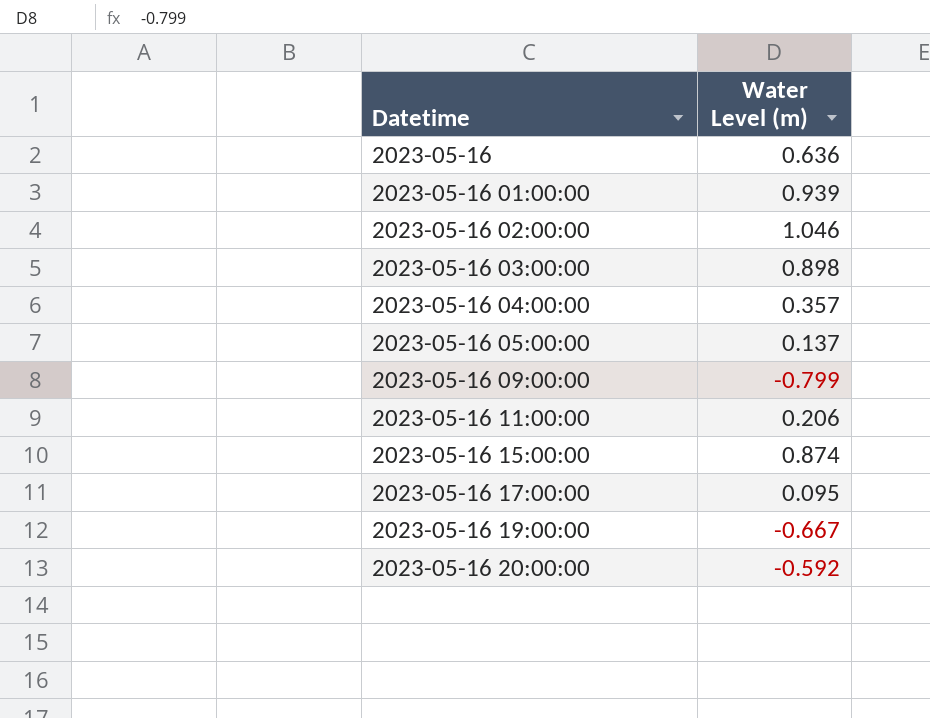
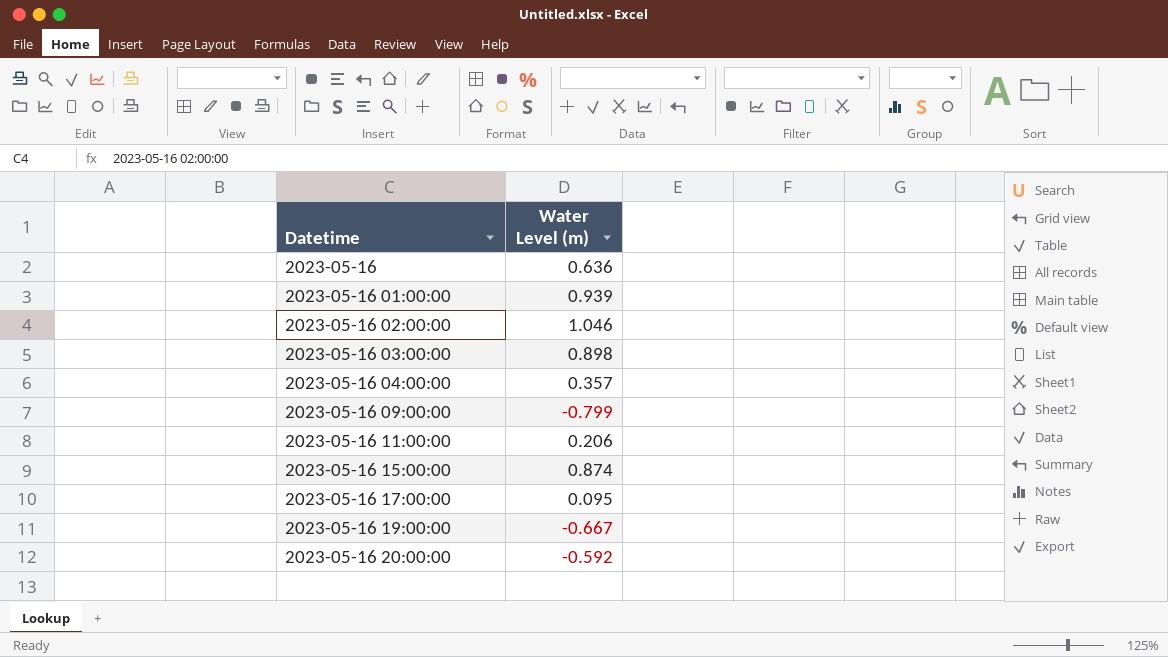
row 2023-05-16 05:00:00: 0.137 -> none

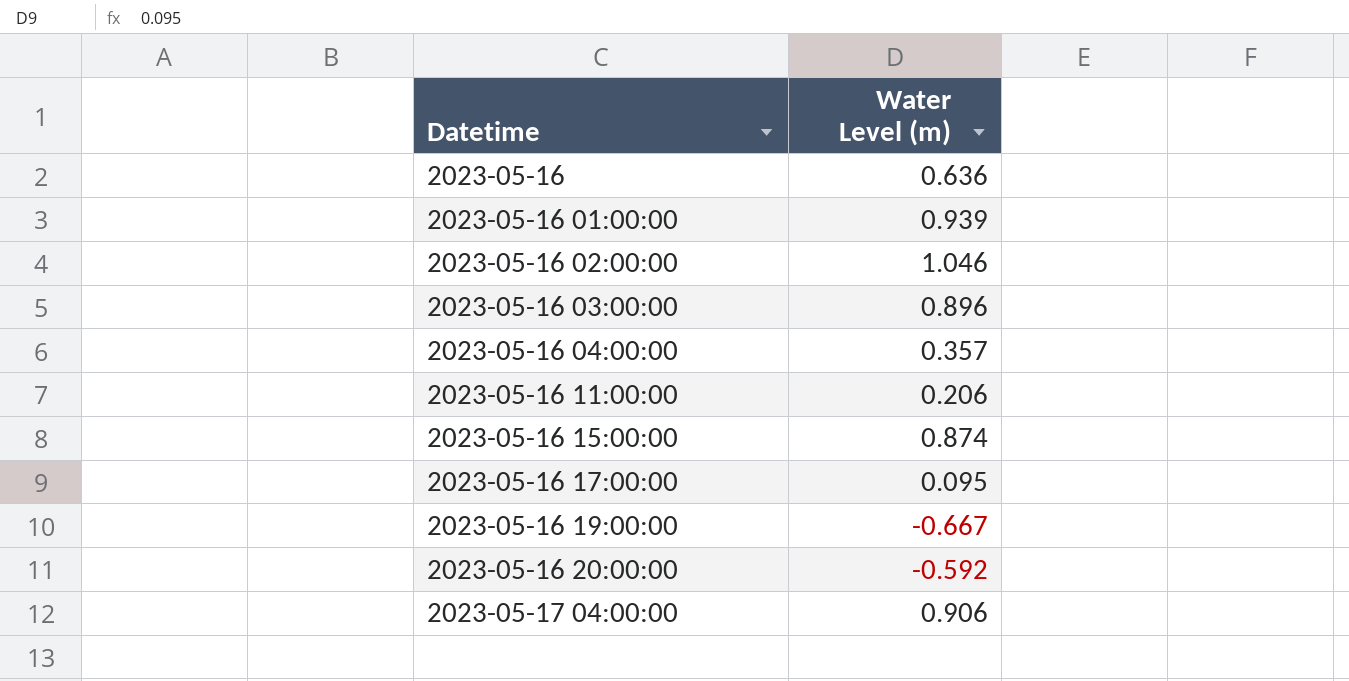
row 2023-05-16 09:00:00: -0.799 -> none
2023-05-16 03:00:00 | Water Level (m): 0.898 -> 0.896
row 2023-05-17 04:00:00: none -> 0.906

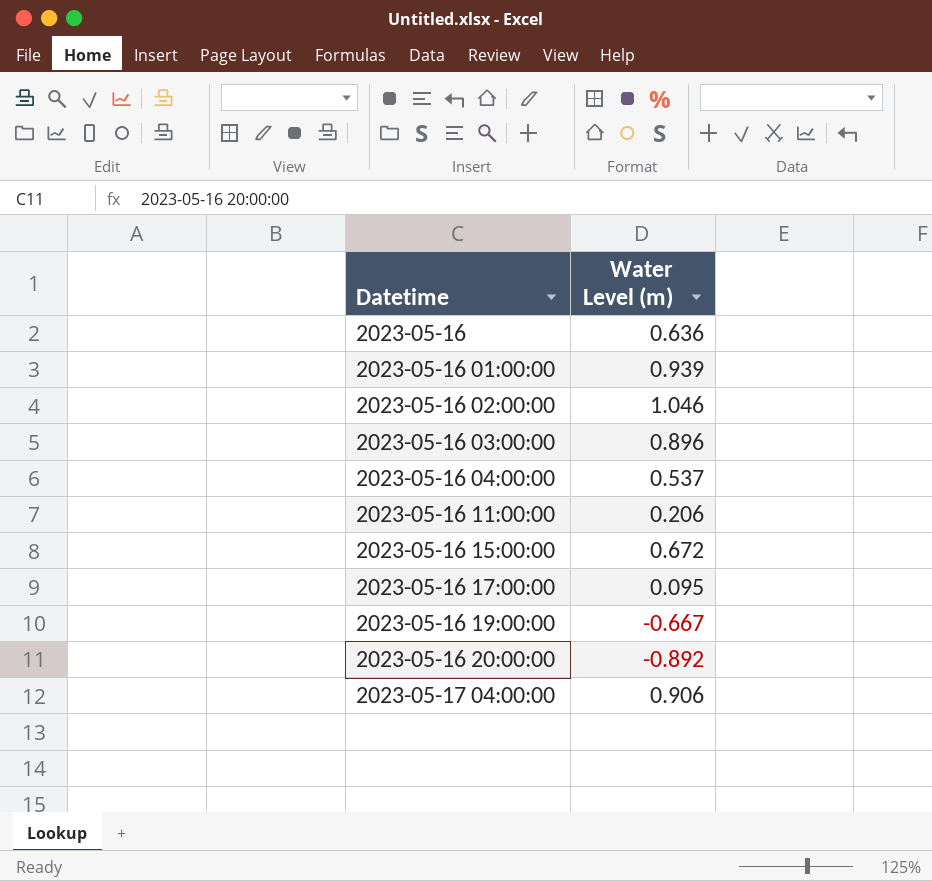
2023-05-16 04:00:00 | Water Level (m): 0.357 -> 0.537
2023-05-16 15:00:00 | Water Level (m): 0.874 -> 0.672
2023-05-16 20:00:00 | Water Level (m): -0.592 -> -0.892

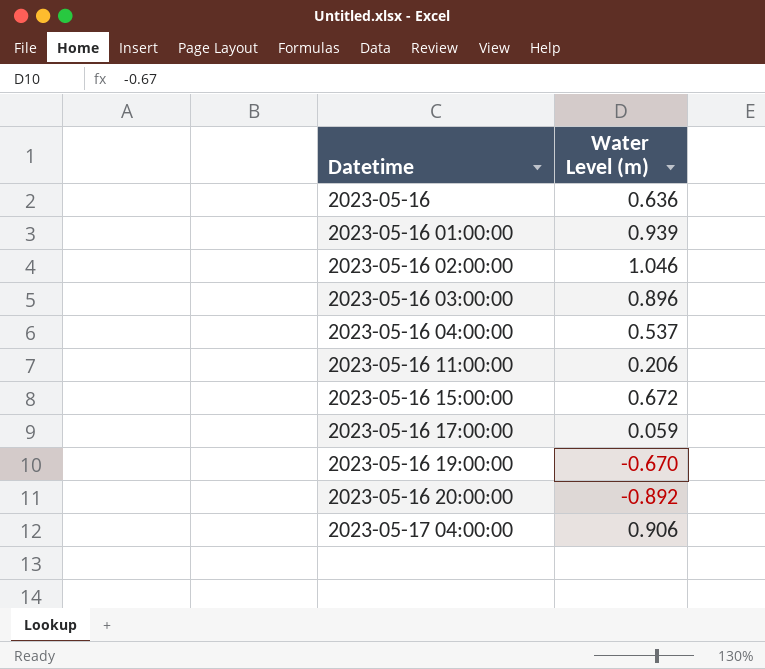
2023-05-16 17:00:00 | Water Level (m): 0.095 -> 0.059
2023-05-16 19:00:00 | Water Level (m): -0.667 -> -0.670

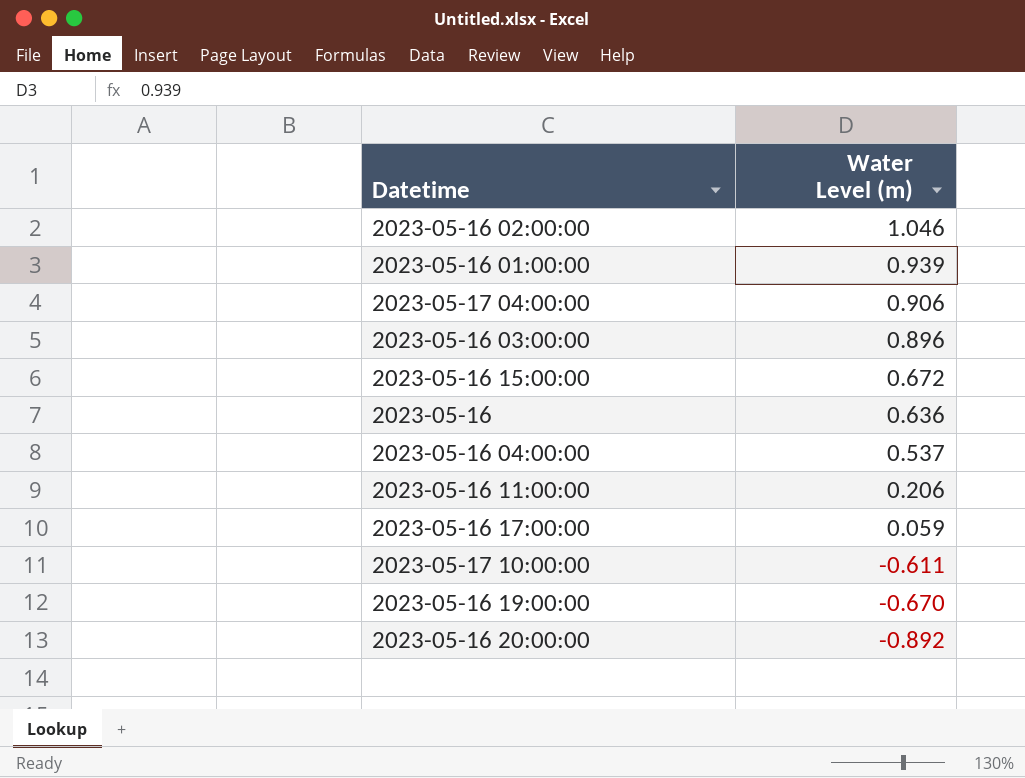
row order: Datetime ascending -> Water Level (m) descending
row 2023-05-17 10:00:00: none -> -0.611

